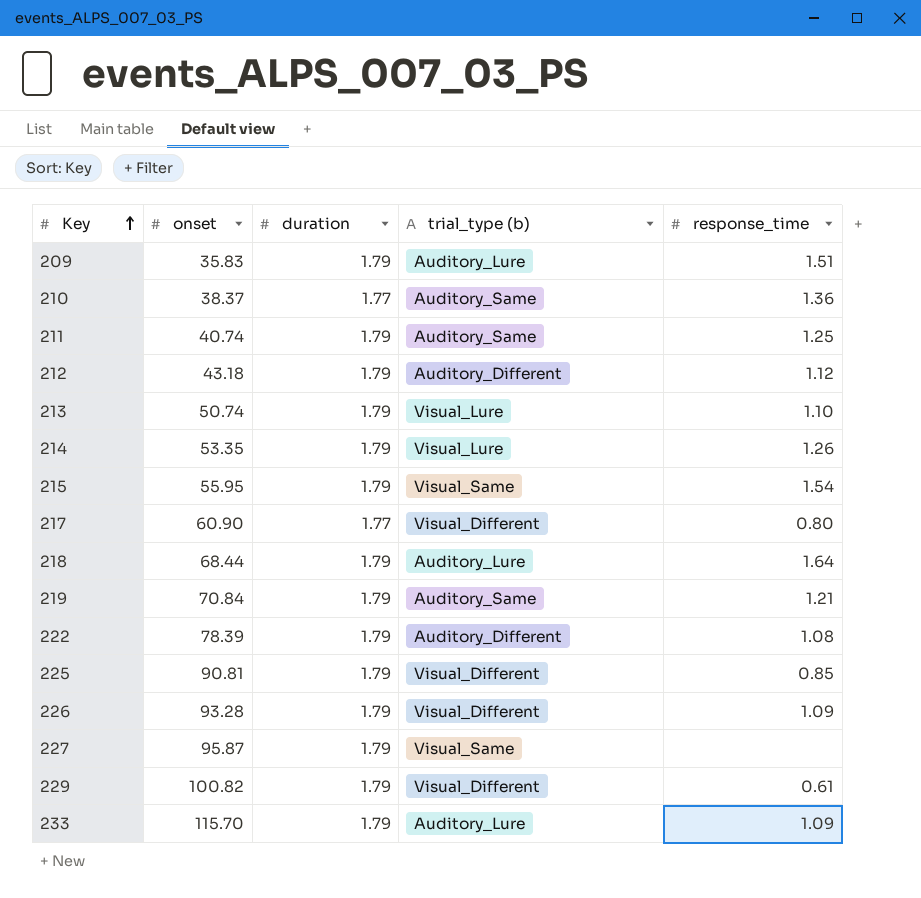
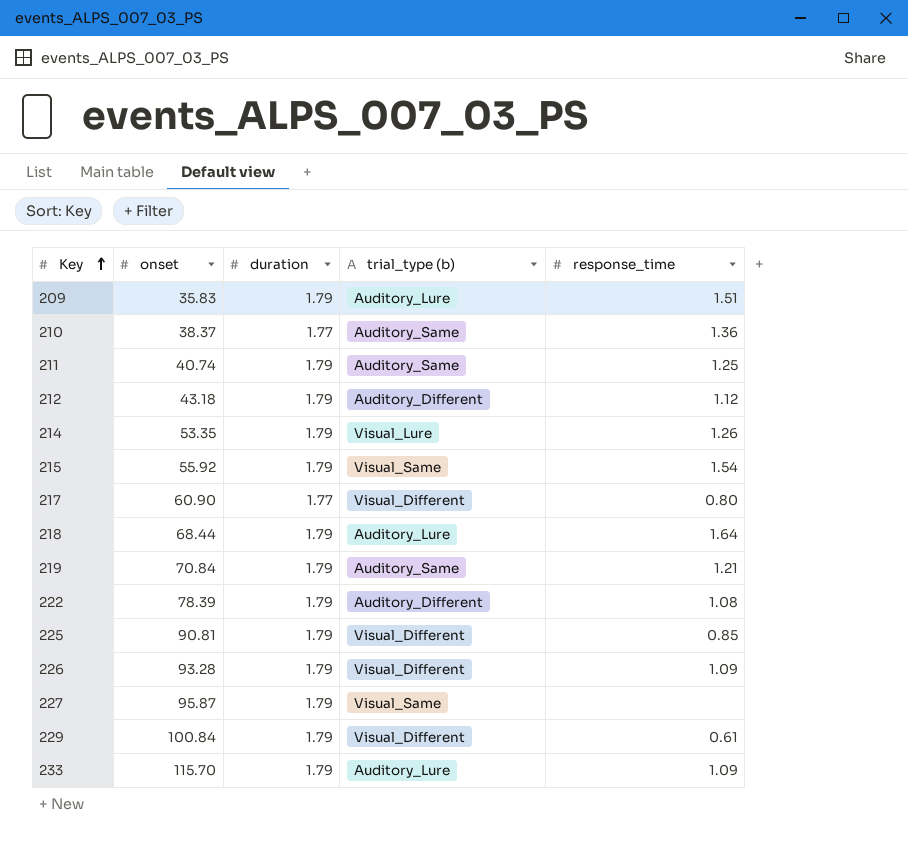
row 213: 50.74 | 1.79 | Visual_Lure | 1.10 -> none
215 | onset: 55.95 -> 55.92
229 | onset: 100.82 -> 100.84

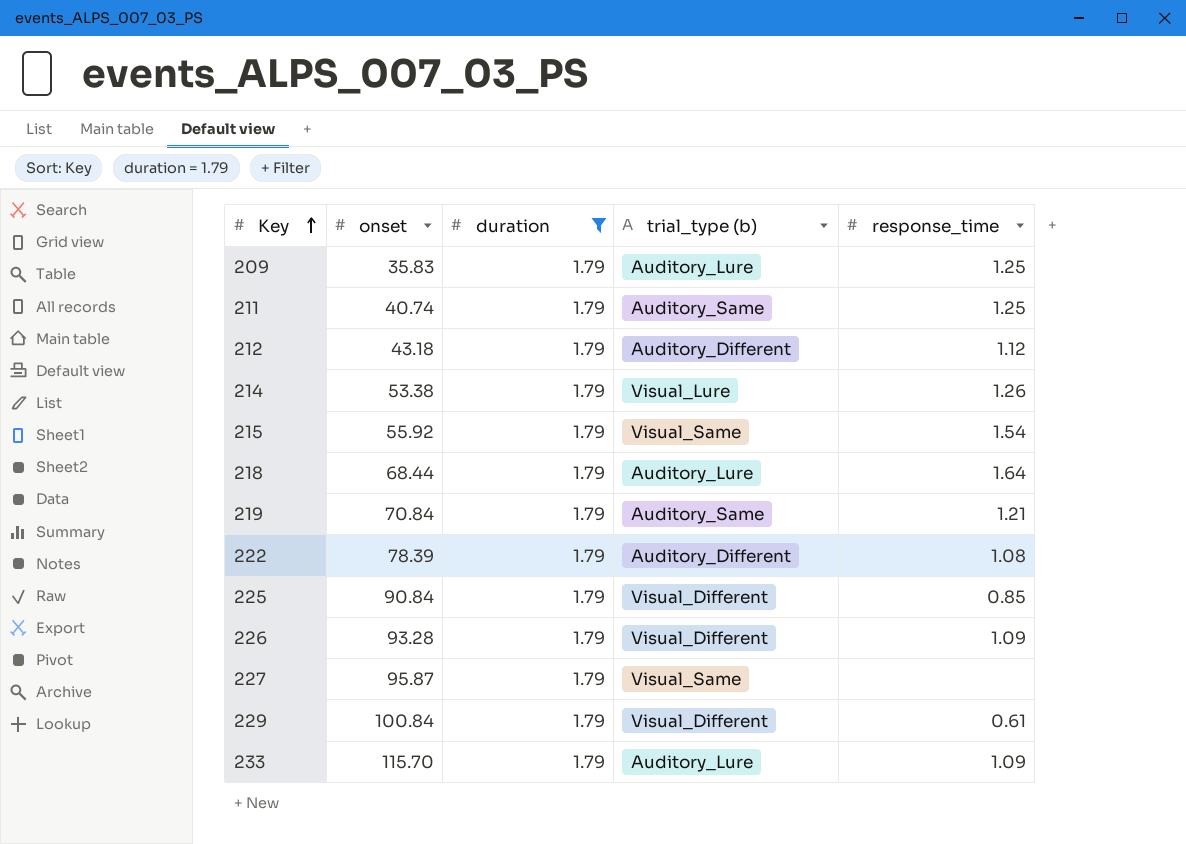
filter: none -> duration = 1.79
209 | response_time: 1.51 -> 1.25
214 | onset: 53.35 -> 53.38
225 | onset: 90.81 -> 90.84

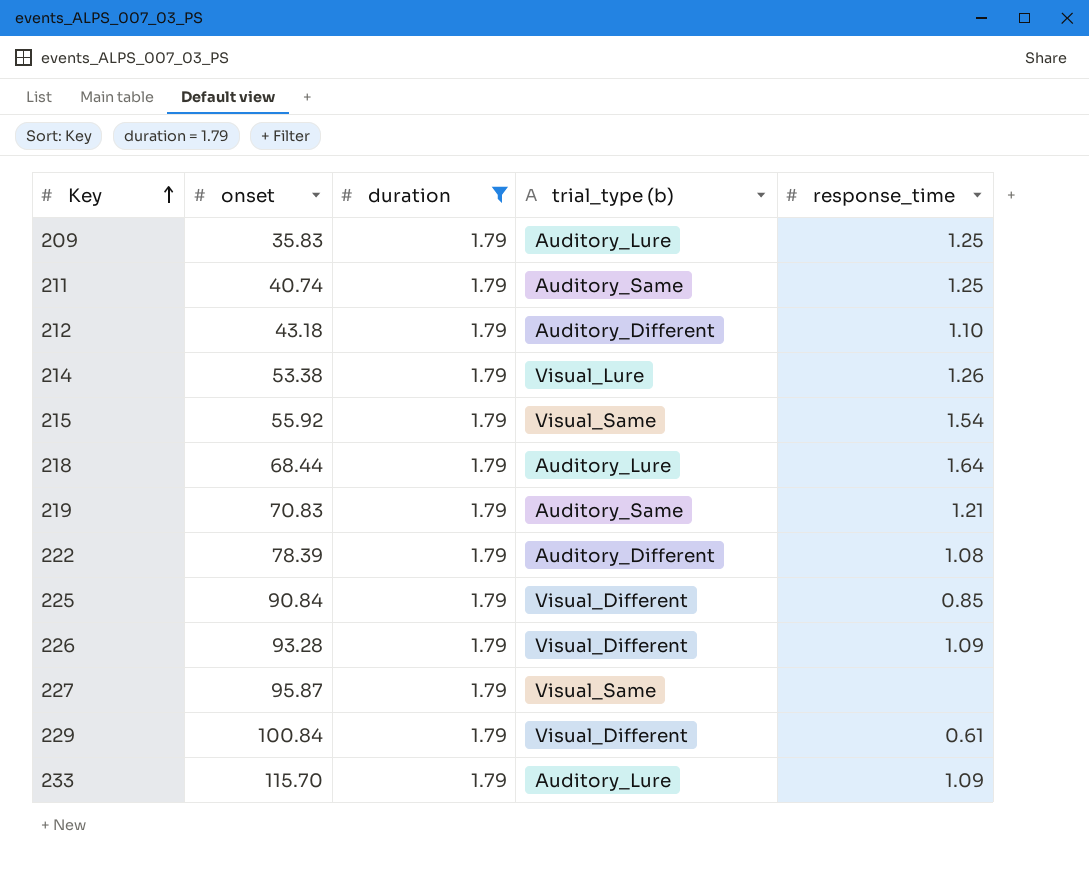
212 | response_time: 1.12 -> 1.10
219 | onset: 70.84 -> 70.83

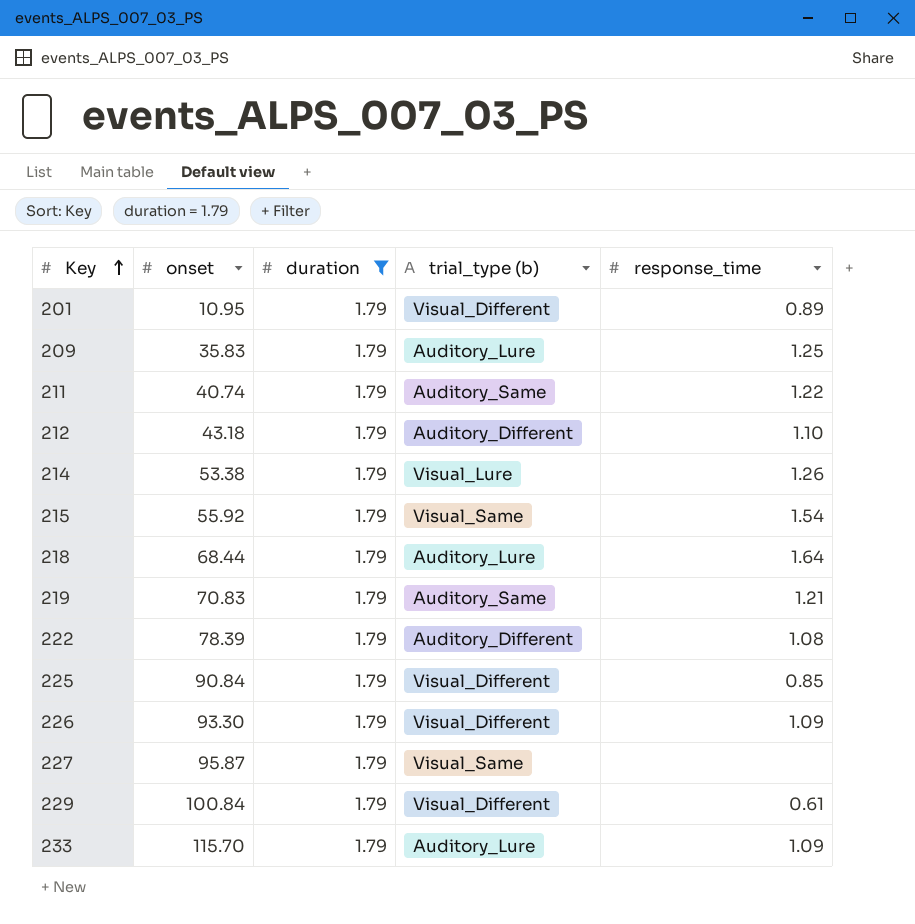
row 201: none -> 10.95 | 1.79 | Visual_Different | 0.89
211 | response_time: 1.25 -> 1.22
226 | onset: 93.28 -> 93.30

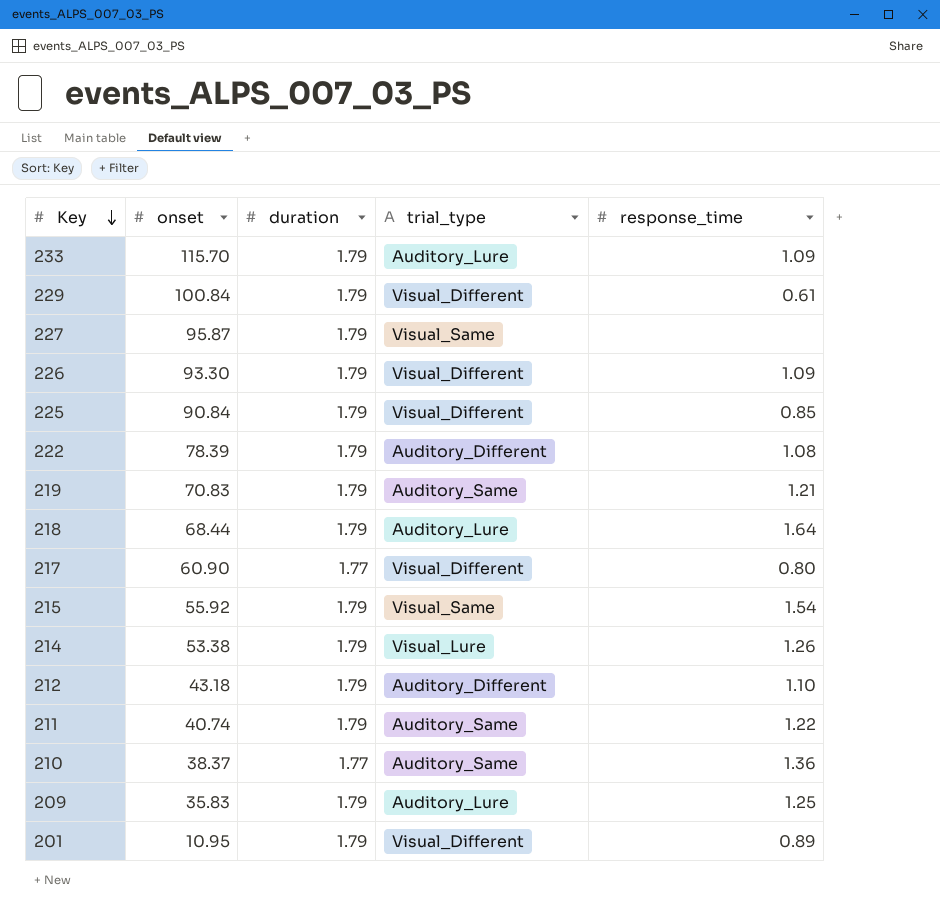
filter: duration = 1.79 -> none
row order: Key ascending -> Key descending
column name: trial_type (b) -> trial_type

